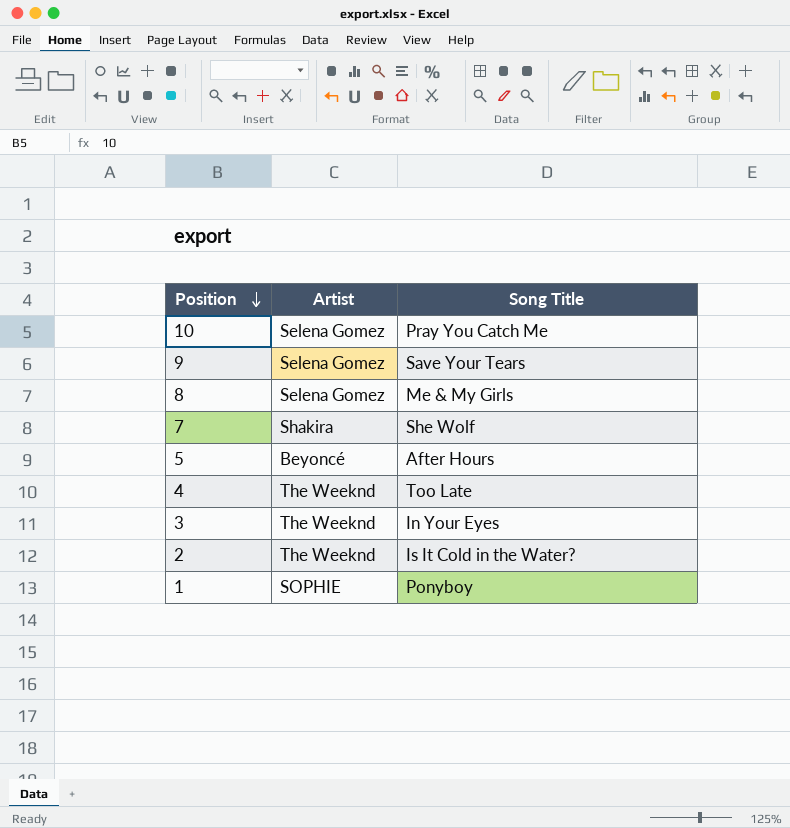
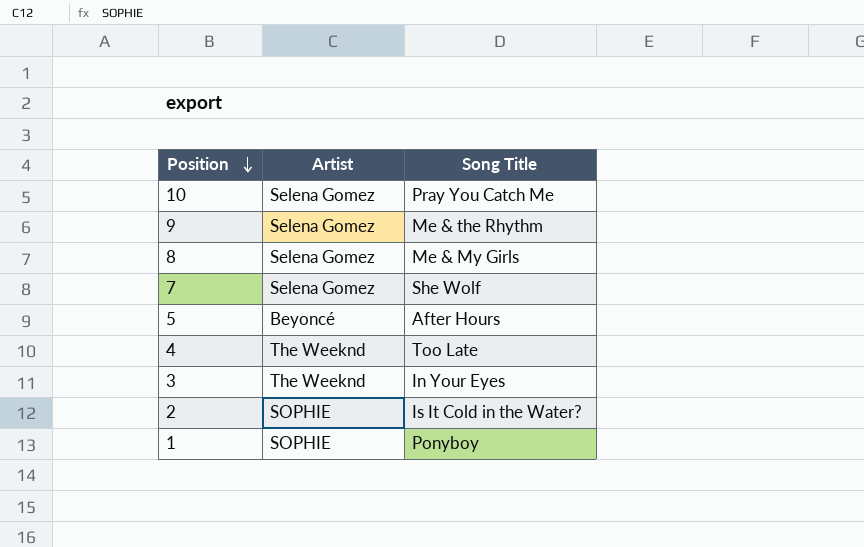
9 | Song Title: Save Your Tears -> Me & the Rhythm
7 | Artist: Shakira -> Selena Gomez
2 | Artist: The Weeknd -> SOPHIE

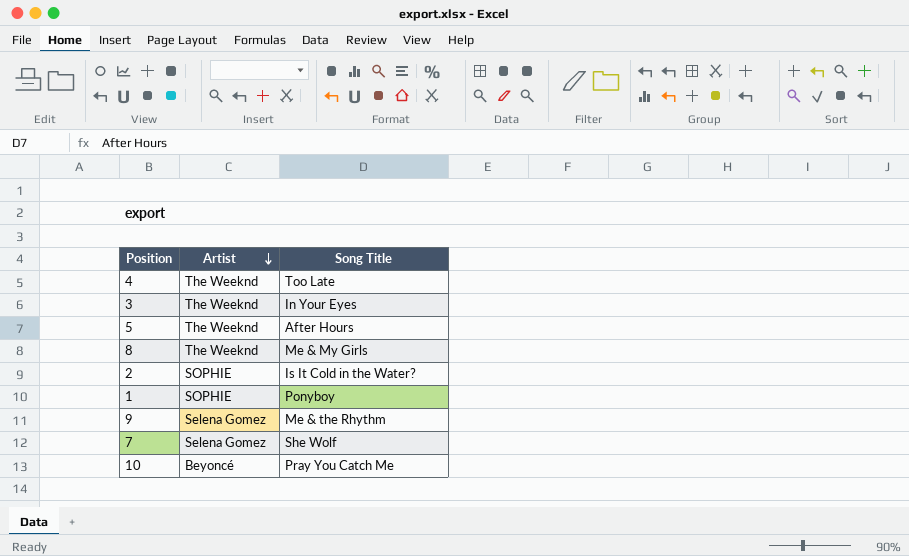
row order: Position descending -> Artist descending
5 | Artist: Beyoncé -> The Weeknd
8 | Artist: Selena Gomez -> The Weeknd
10 | Artist: Selena Gomez -> Beyoncé

